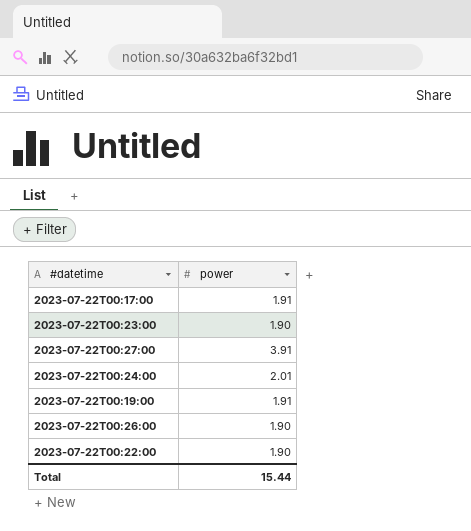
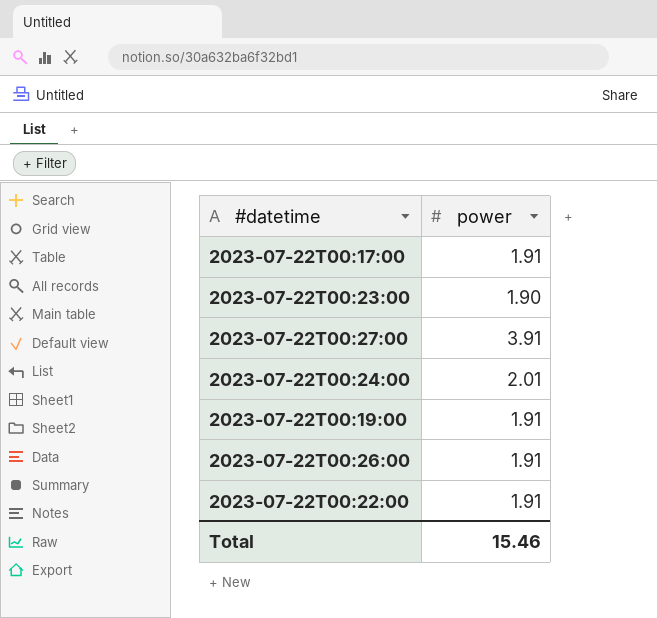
2023-07-22T00:26:00 | power: 1.90 -> 1.91
2023-07-22T00:22:00 | power: 1.90 -> 1.91
Total | power: 15.44 -> 15.46

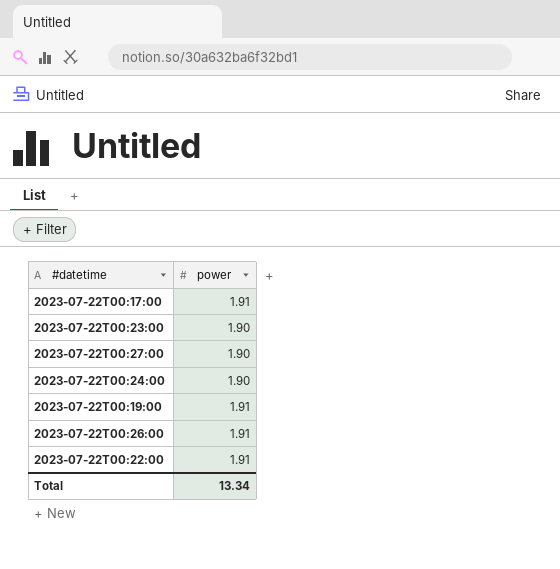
2023-07-22T00:27:00 | power: 3.91 -> 1.90
2023-07-22T00:24:00 | power: 2.01 -> 1.90
Total | power: 15.46 -> 13.34

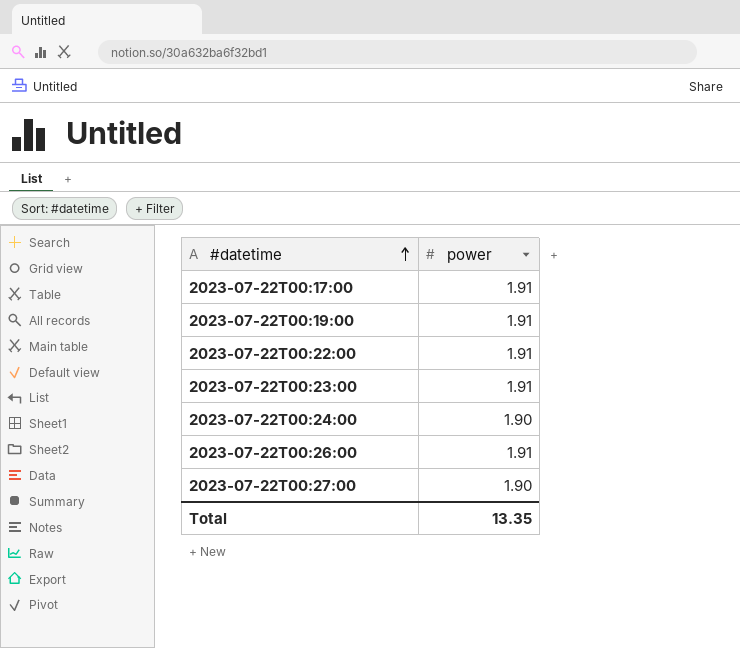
row order: none -> #datetime ascending
2023-07-22T00:23:00 | power: 1.90 -> 1.91
Total | power: 13.34 -> 13.35

